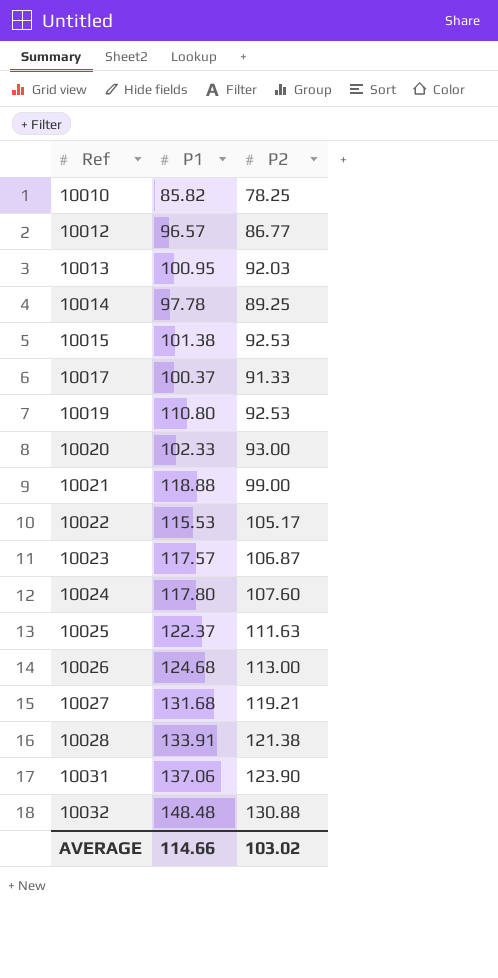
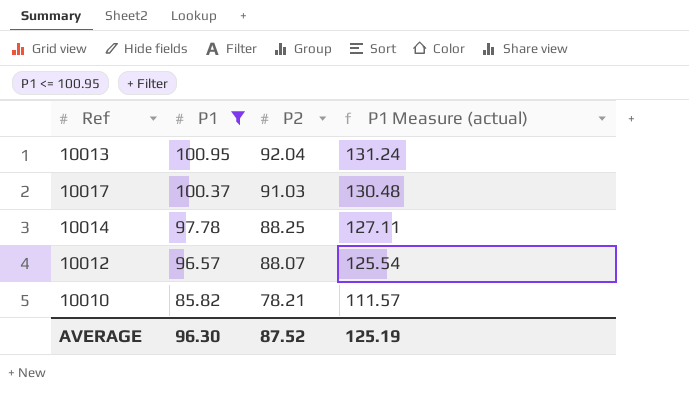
filter: none -> P1 <= 100.95
row order: Ref ascending -> P1 descending
column P1 Measure (actual) | formula: none -> [P1] * 1.3
10013 | P2: 92.03 -> 92.04
10017 | P2: 91.33 -> 91.03
10014 | P2: 89.25 -> 88.25
10012 | P2: 86.77 -> 88.07
10010 | P2: 78.25 -> 78.21
AVERAGE | P1: 114.66 -> 96.30
AVERAGE | P2: 103.02 -> 87.52

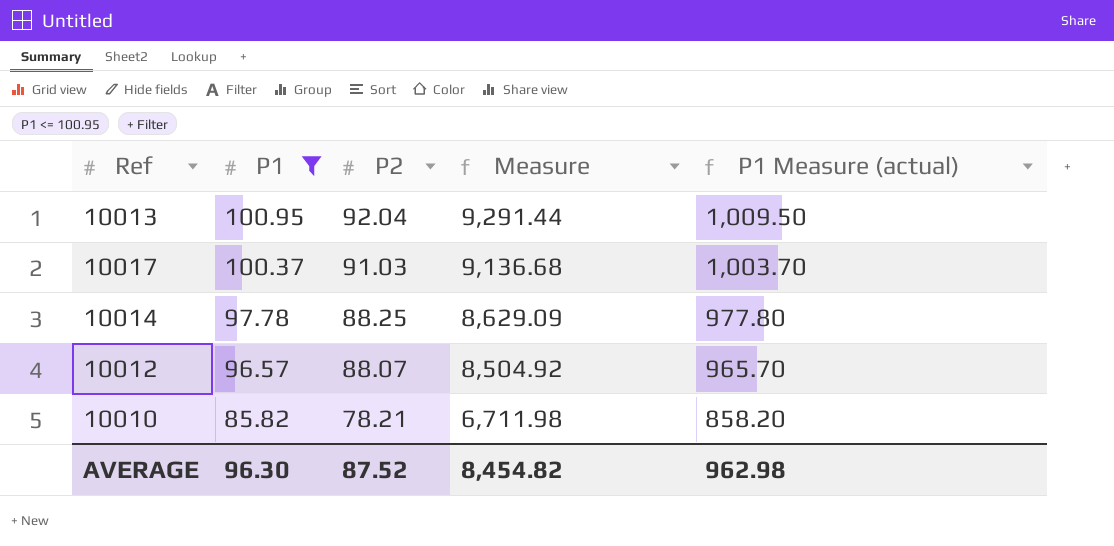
column Measure | formula: none -> [P1] * [P2]
column P1 Measure (actual) | formula: [P1] * 1.3 -> [P1] * 10
AVERAGE | P1 Measure (actual): 125.19 -> 962.98

